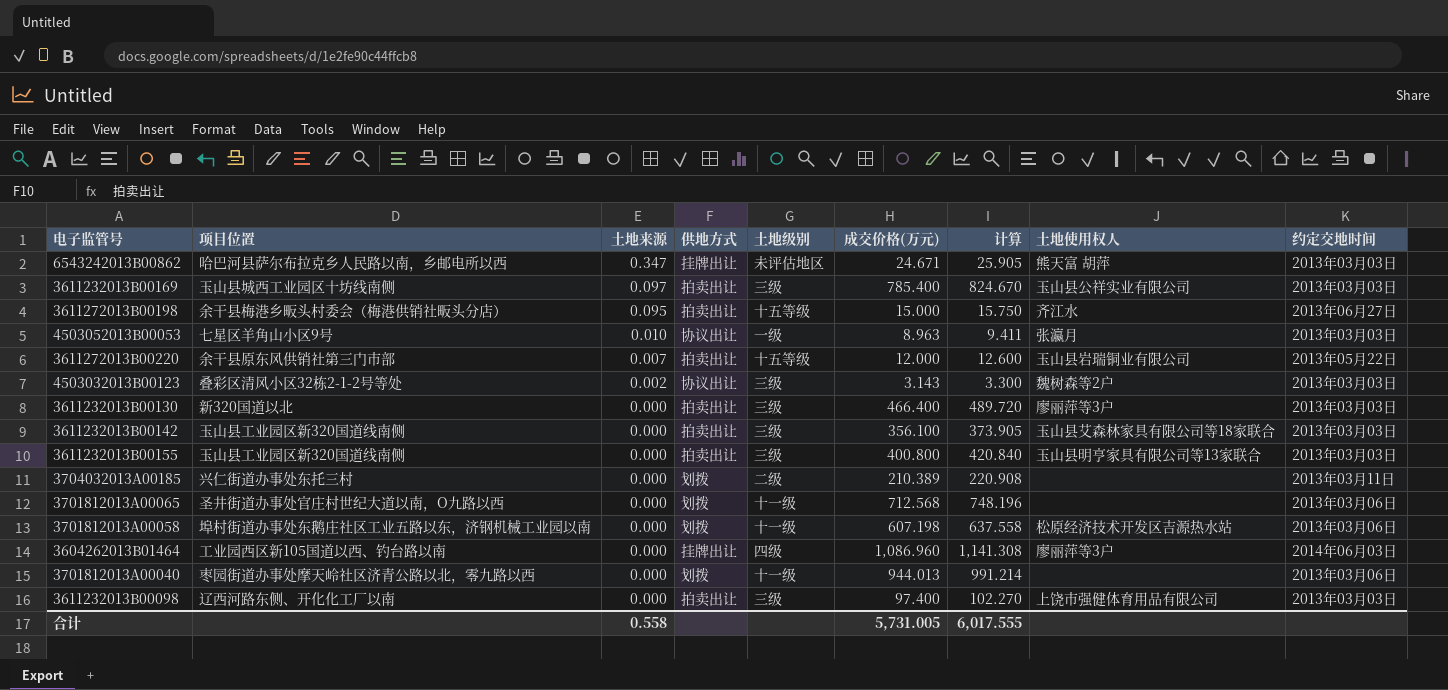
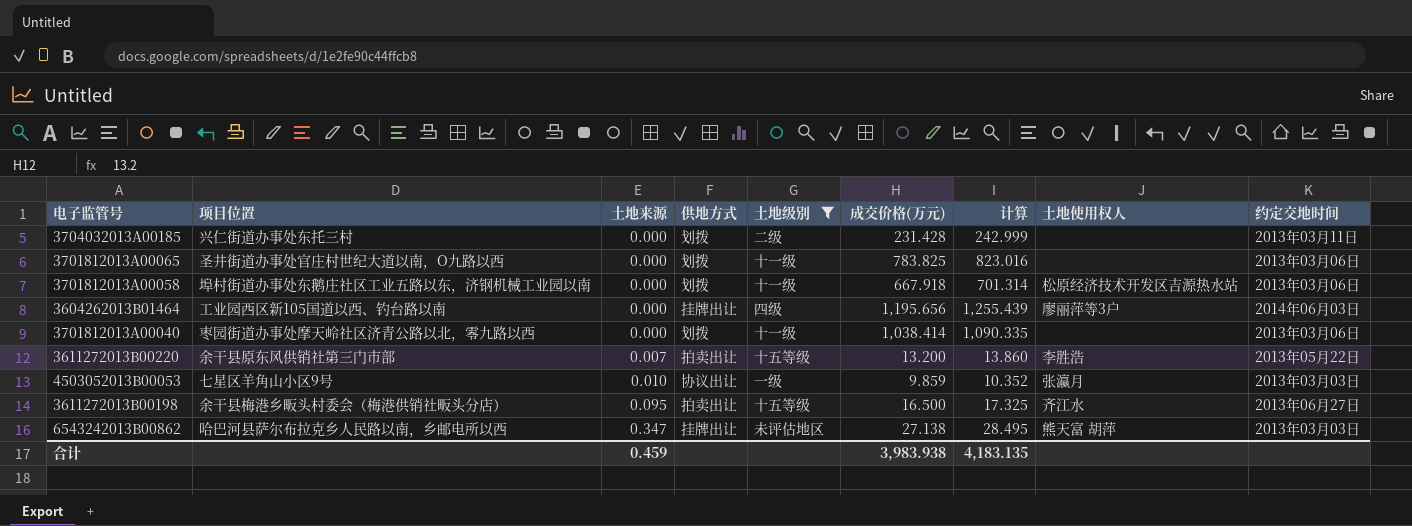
filter: none -> 土地级别 != 三级
row order: 土地来源 descending -> 土地来源 ascending
3704032013A00185 | 成交价格(万元): 210.389 -> 231.428
3704032013A00185 | 计算: 220.908 -> 242.999
3701812013A00065 | 成交价格(万元): 712.568 -> 783.825
3701812013A00065 | 计算: 748.196 -> 823.016
3701812013A00058 | 成交价格(万元): 607.198 -> 667.918
3701812013A00058 | 计算: 637.558 -> 701.314
3604262013B01464 | 成交价格(万元): 1,086.960 -> 1,195.656
3604262013B01464 | 计算: 1,141.308 -> 1,255.439
3701812013A00040 | 成交价格(万元): 944.013 -> 1,038.414
3701812013A00040 | 计算: 991.214 -> 1,090.335
3611272013B00220 | 成交价格(万元): 12.000 -> 13.200
3611272013B00220 | 计算: 12.600 -> 13.860
3611272013B00220 | 土地使用权人: 玉山县岩瑞铜业有限公司 -> 李胜浩
4503052013B00053 | 成交价格(万元): 8.963 -> 9.859
4503052013B00053 | 计算: 9.411 -> 10.352
3611272013B00198 | 成交价格(万元): 15.000 -> 16.500
3611272013B00198 | 计算: 15.750 -> 17.325
6543242013B00862 | 成交价格(万元): 24.671 -> 27.138
6543242013B00862 | 计算: 25.905 -> 28.495
合计 | 土地来源: 0.558 -> 0.459
合计 | 成交价格(万元): 5,731.005 -> 3,983.938
合计 | 计算: 6,017.555 -> 4,183.135

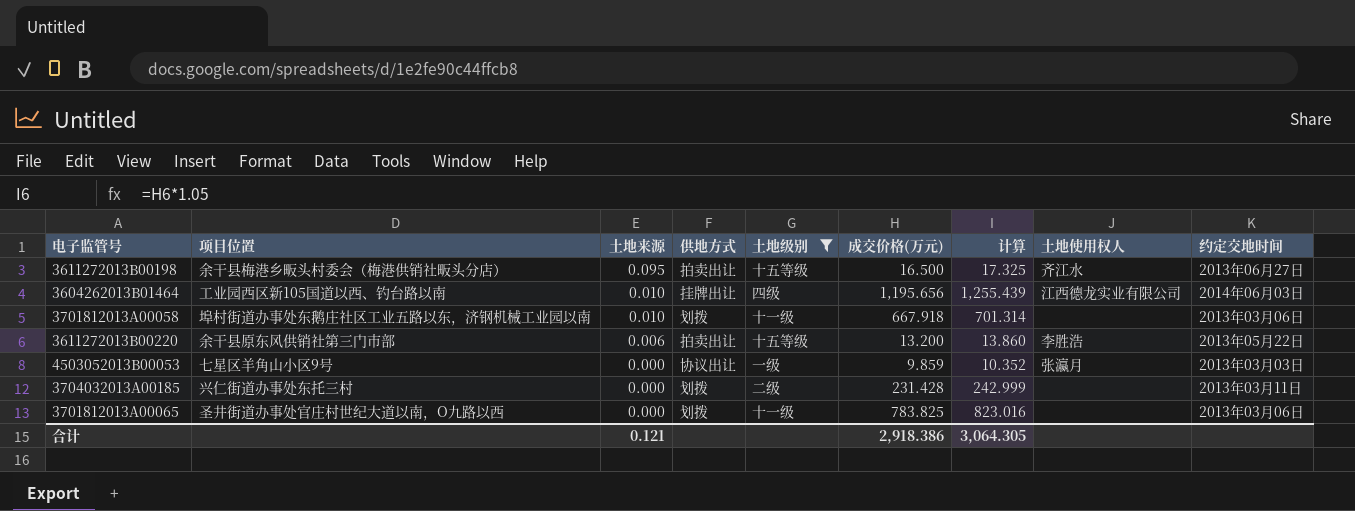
row order: 土地来源 ascending -> 土地来源 descending
row 3701812013A00040: 枣园街道办事处摩天岭社区济青公路以北，零九路以西 | 0.000 | 划拨 | 十一级 | 1,038.414 | 1,090.335 | none | 2013年03月06日 -> none
row 6543242013B00862: 哈巴河县萨尔布拉克乡人民路以南，乡邮电所以西 | 0.347 | 挂牌出让 | 未评估地区 | 27.138 | 28.495 | 熊天富 胡萍 | 2013年03月03日 -> none
3604262013B01464 | 土地来源: 0.000 -> 0.010
3604262013B01464 | 土地使用权人: 廖丽萍等3户 -> 江西德龙实业有限公司
3701812013A00058 | 土地来源: 0.000 -> 0.010
3701812013A00058 | 土地使用权人: 松原经济技术开发区吉源热水站 -> none
3611272013B00220 | 土地来源: 0.007 -> 0.006
4503052013B00053 | 土地来源: 0.010 -> 0.000
合计 | 土地来源: 0.459 -> 0.121
合计 | 成交价格(万元): 3,983.938 -> 2,918.386
合计 | 计算: 4,183.135 -> 3,064.305

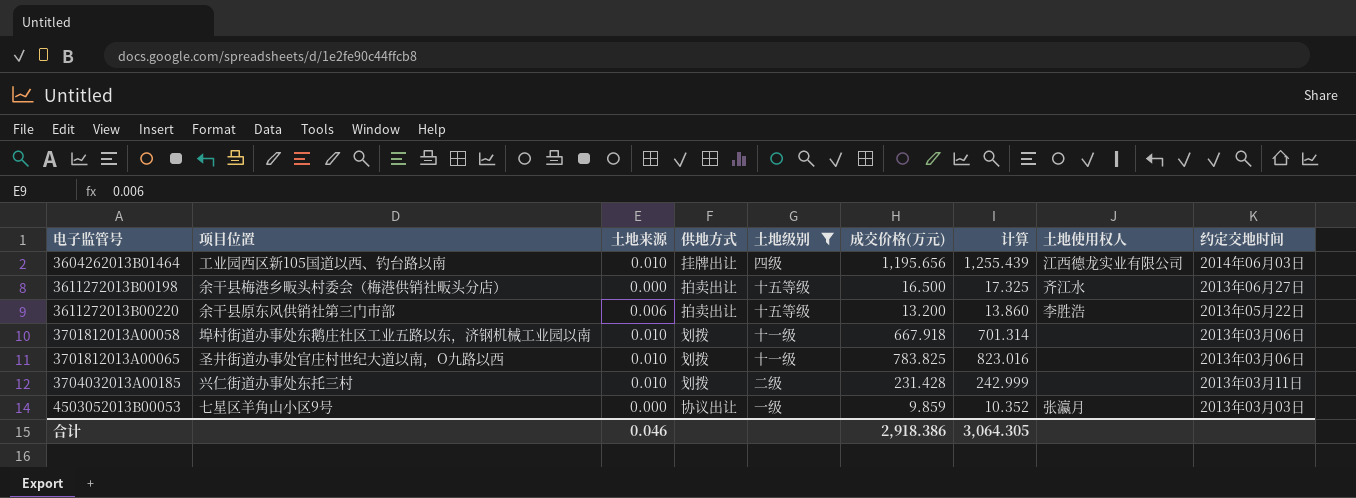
row order: 土地来源 descending -> 电子监管号 ascending
3611272013B00198 | 土地来源: 0.095 -> 0.000
3701812013A00065 | 土地来源: 0.000 -> 0.010
3704032013A00185 | 土地来源: 0.000 -> 0.010
合计 | 土地来源: 0.121 -> 0.046

